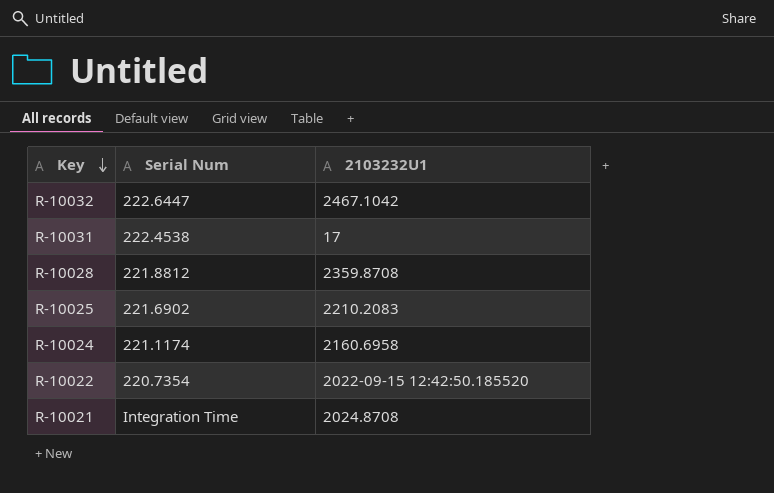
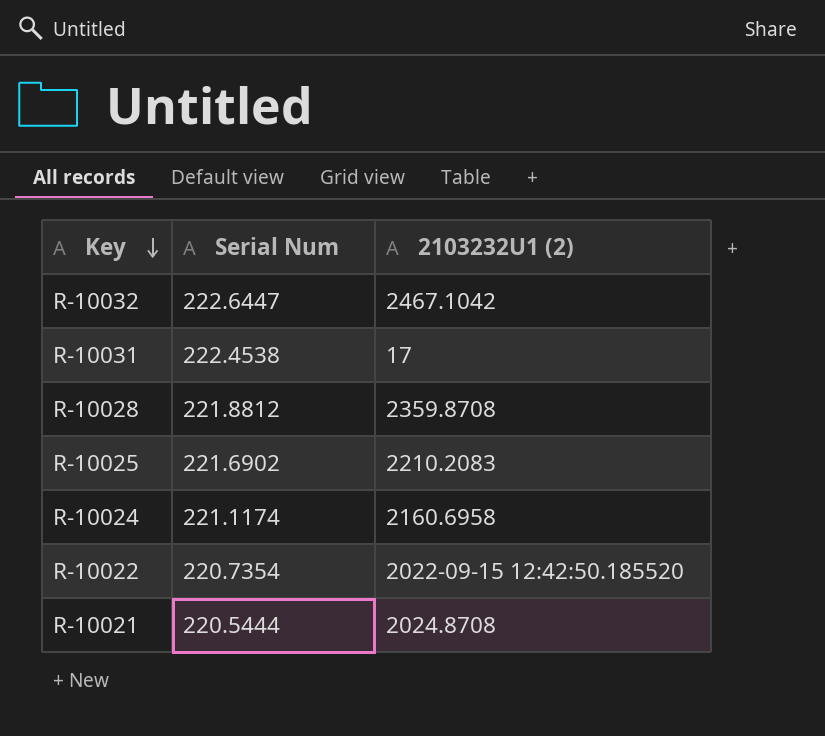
column name: 2103232U1 -> 2103232U1 (2)
R-10021 | Serial Num: Integration Time -> 220.5444

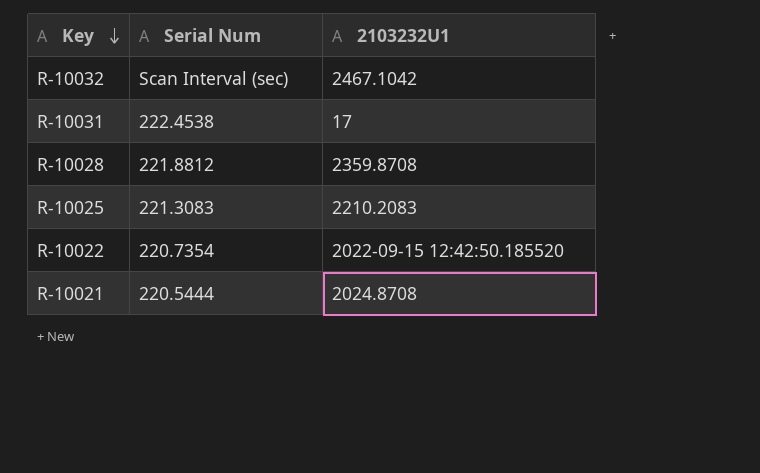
column name: 2103232U1 (2) -> 2103232U1
row R-10024: 221.1174 | 2160.6958 -> none
R-10032 | Serial Num: 222.6447 -> Scan Interval (sec)
R-10025 | Serial Num: 221.6902 -> 221.3083

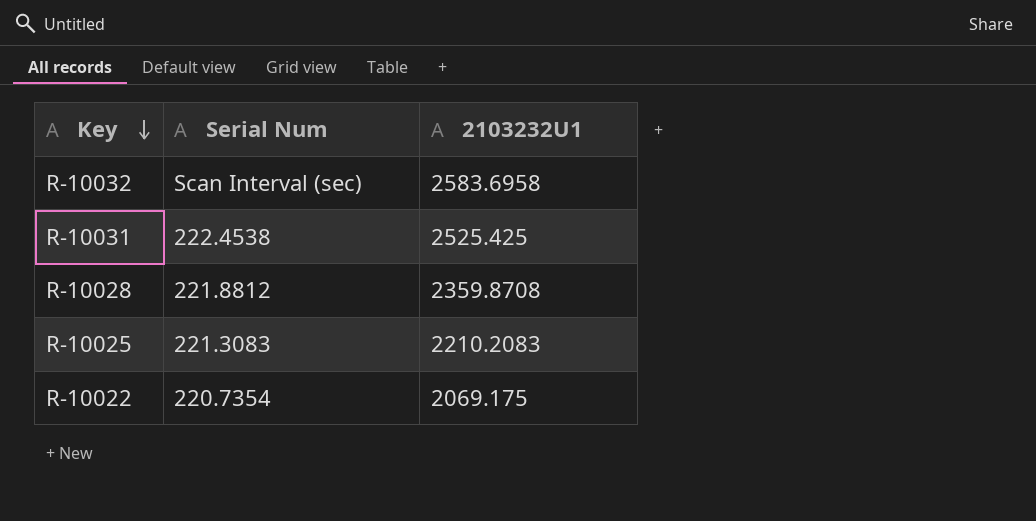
row R-10021: 220.5444 | 2024.8708 -> none
R-10032 | 2103232U1: 2467.1042 -> 2583.6958
R-10031 | 2103232U1: 17 -> 2525.425
R-10022 | 2103232U1: 2022-09-15 12:42:50.185520 -> 2069.175

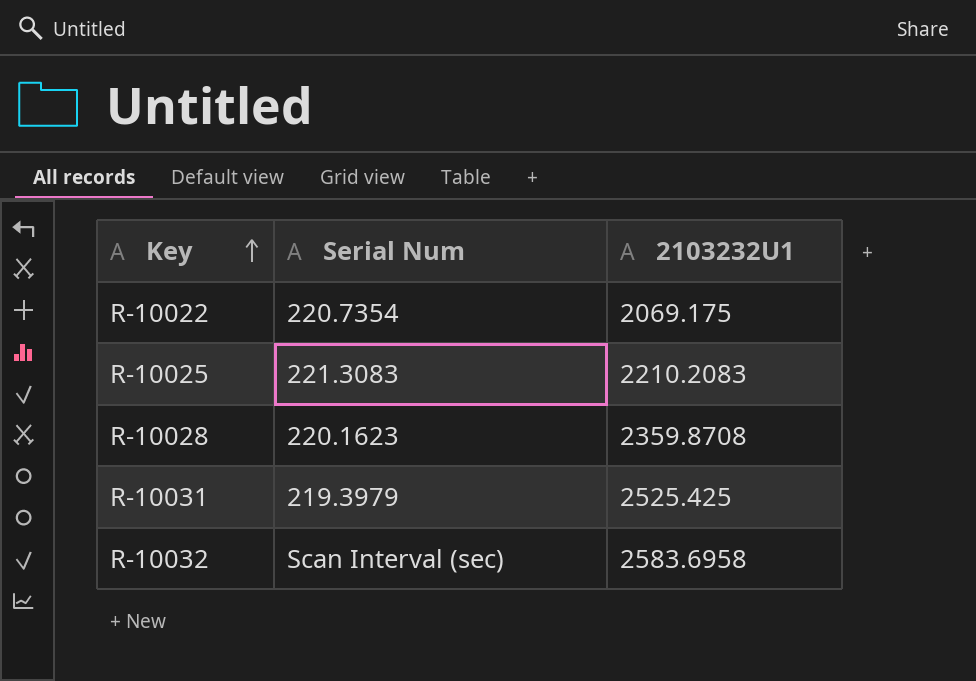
row order: Key descending -> Key ascending
R-10028 | Serial Num: 221.8812 -> 220.1623
R-10031 | Serial Num: 222.4538 -> 219.3979

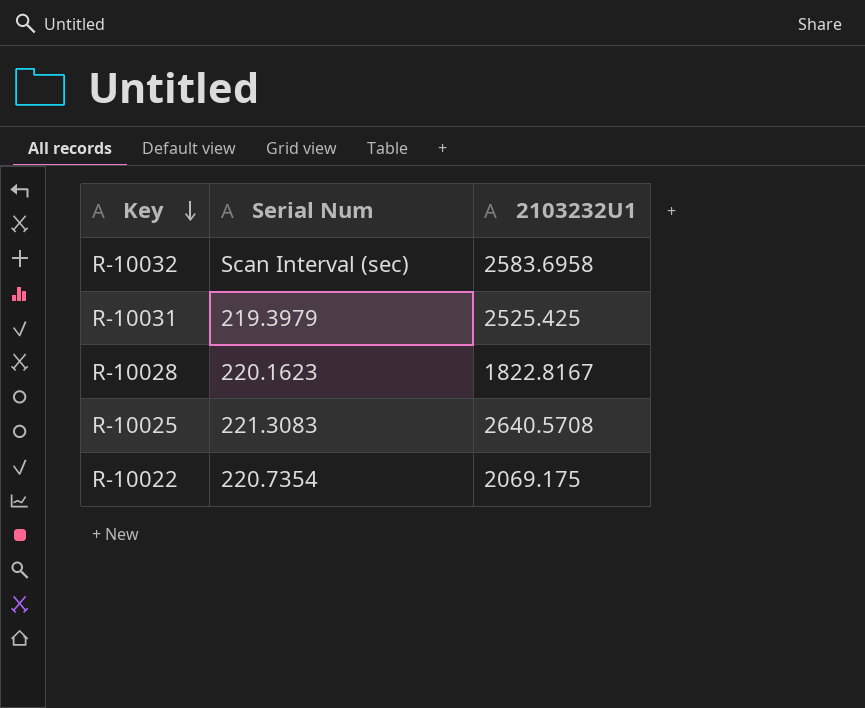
row order: Key ascending -> Key descending
R-10028 | 2103232U1: 2359.8708 -> 1822.8167
R-10025 | 2103232U1: 2210.2083 -> 2640.5708

